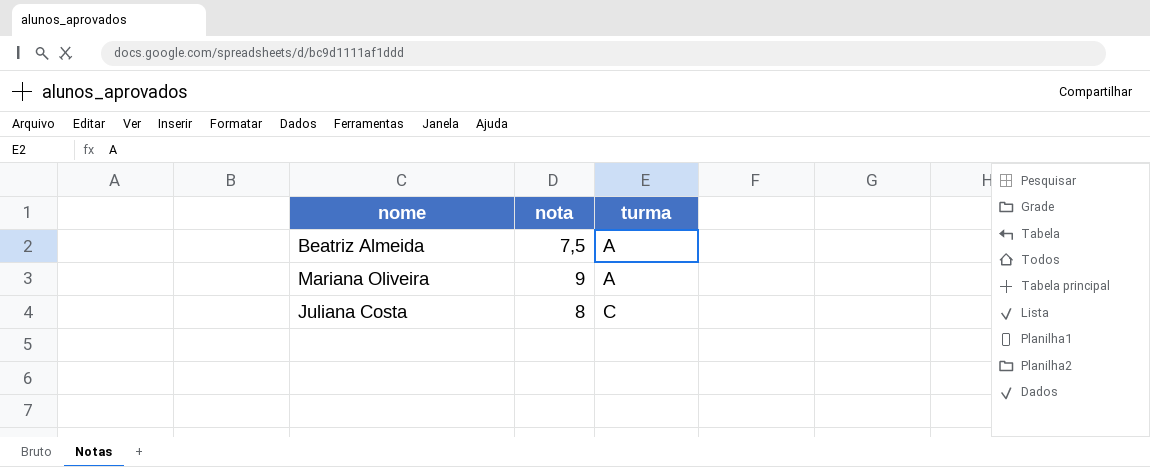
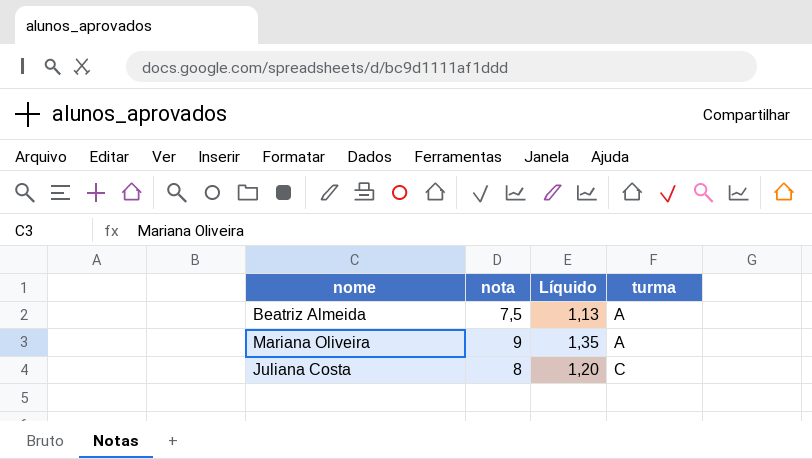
column Líquido | formula: none -> [nota] * 0,15

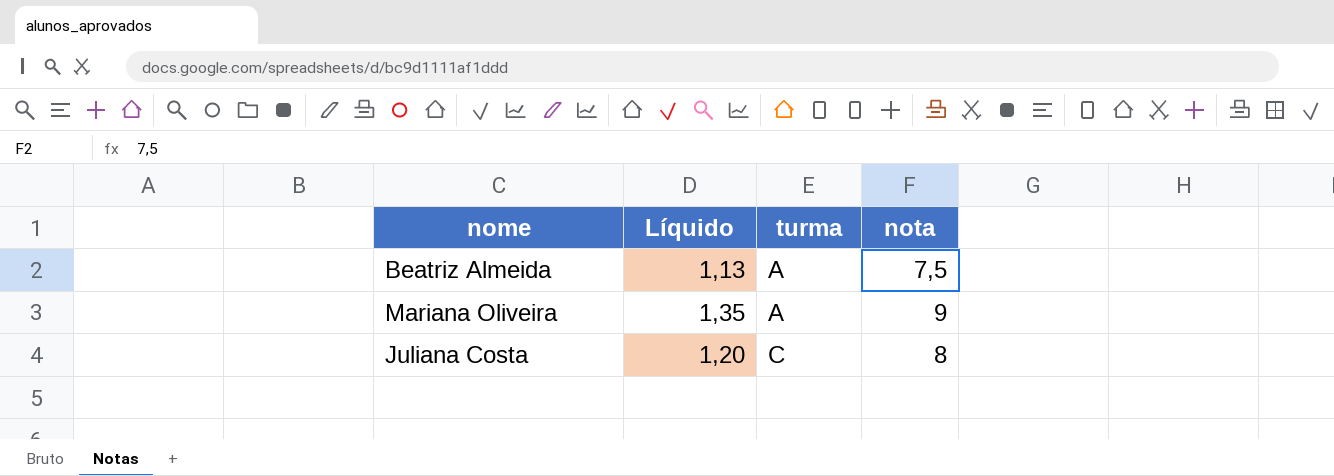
column nota | position: 2 -> 4

